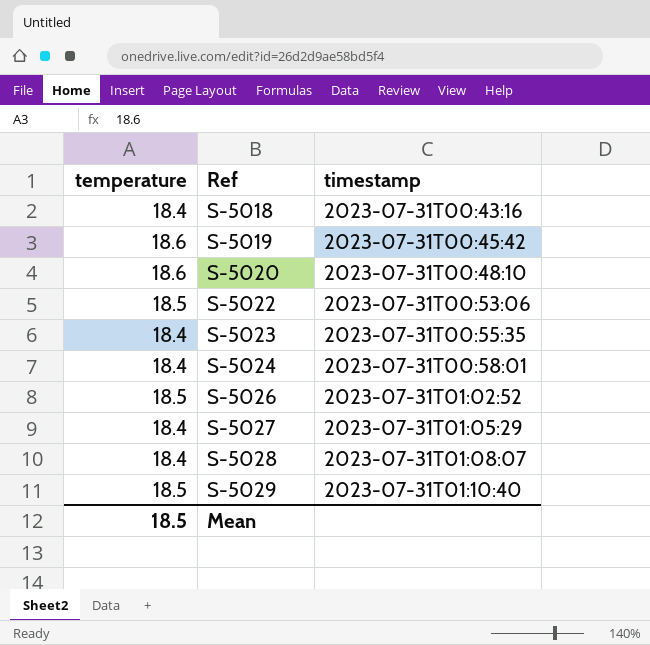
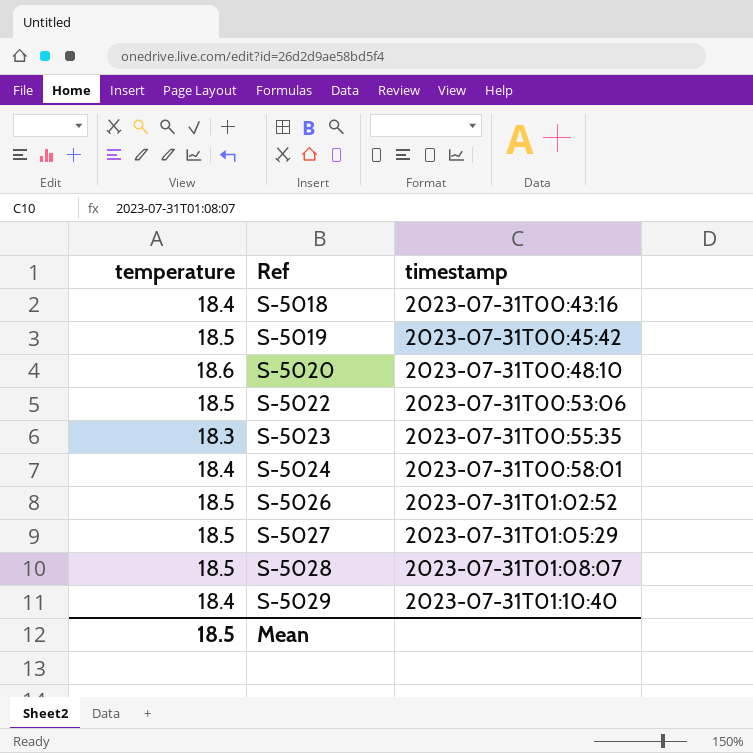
S-5019 | temperature: 18.6 -> 18.5
S-5023 | temperature: 18.4 -> 18.3
S-5027 | temperature: 18.4 -> 18.5
S-5028 | temperature: 18.4 -> 18.5
S-5029 | temperature: 18.5 -> 18.4

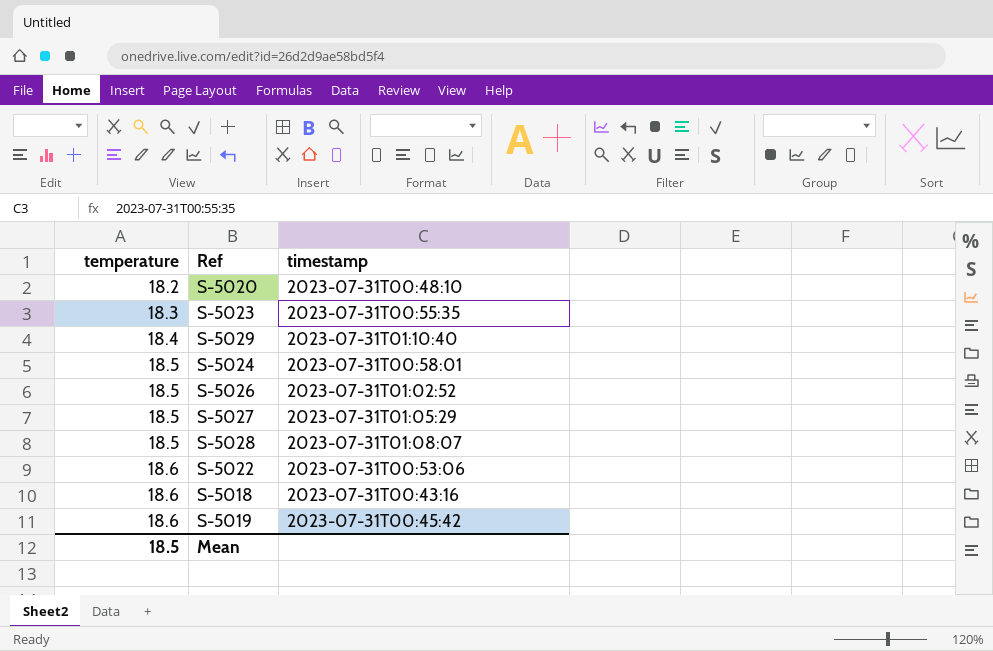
row order: Ref ascending -> temperature ascending
S-5020 | temperature: 18.6 -> 18.2
S-5024 | temperature: 18.4 -> 18.5
S-5022 | temperature: 18.5 -> 18.6
S-5018 | temperature: 18.4 -> 18.6
S-5019 | temperature: 18.5 -> 18.6

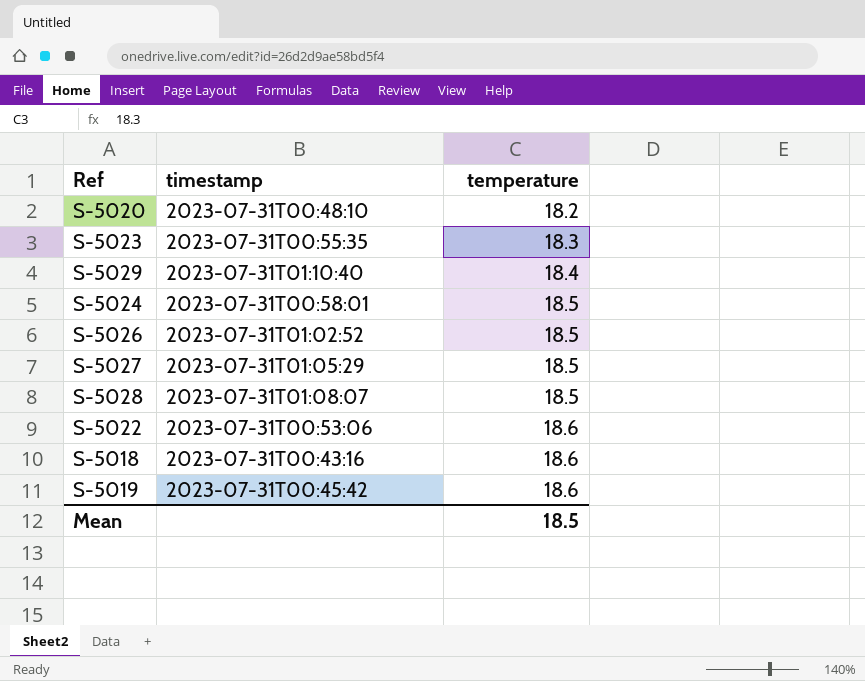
column temperature | position: 1 -> 3

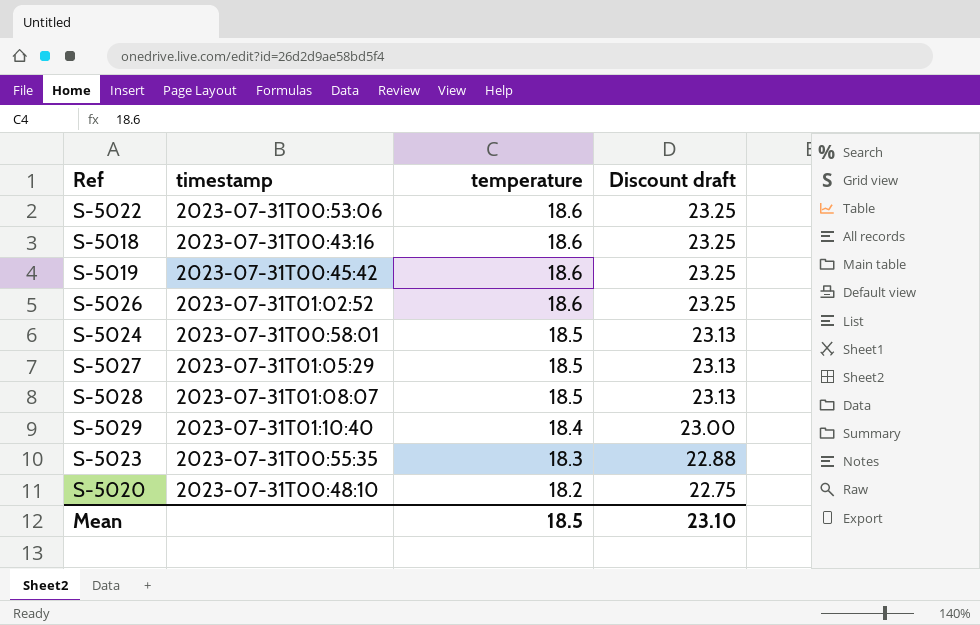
row order: temperature ascending -> temperature descending
column Discount draft | formula: none -> [temperature] * 1.25
S-5026 | temperature: 18.5 -> 18.6

